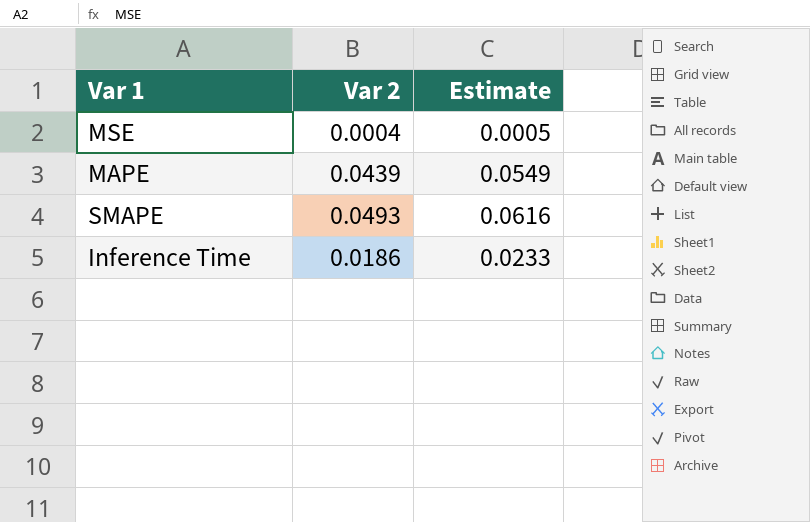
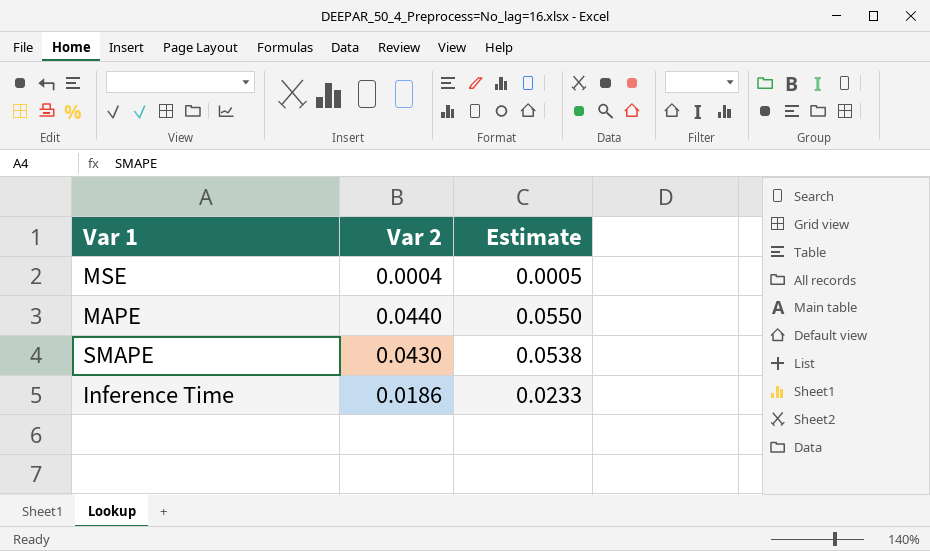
MAPE | Var 2: 0.0439 -> 0.0440
MAPE | Estimate: 0.0549 -> 0.0550
SMAPE | Var 2: 0.0493 -> 0.0430
SMAPE | Estimate: 0.0616 -> 0.0538

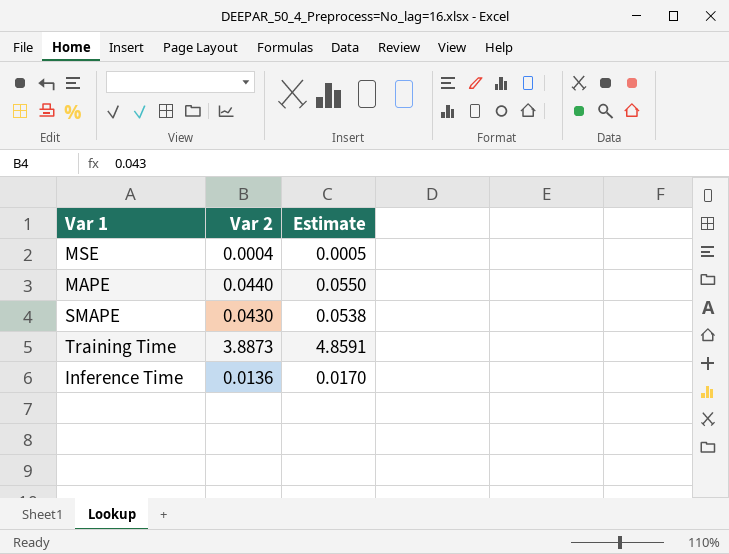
row Training Time: none -> 3.8873 | 4.8591
Inference Time | Var 2: 0.0186 -> 0.0136
Inference Time | Estimate: 0.0233 -> 0.0170

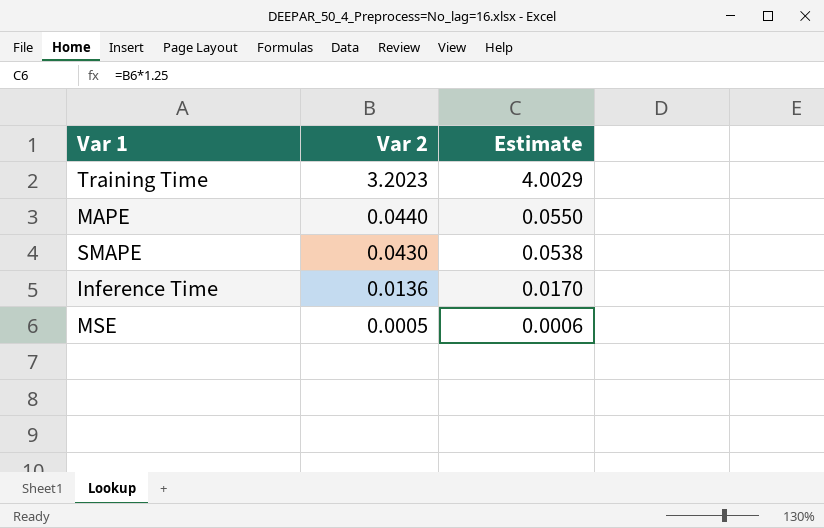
row order: none -> Var 2 descending
Training Time | Var 2: 3.8873 -> 3.2023
Training Time | Estimate: 4.8591 -> 4.0029
MSE | Var 2: 0.0004 -> 0.0005
MSE | Estimate: 0.0005 -> 0.0006

